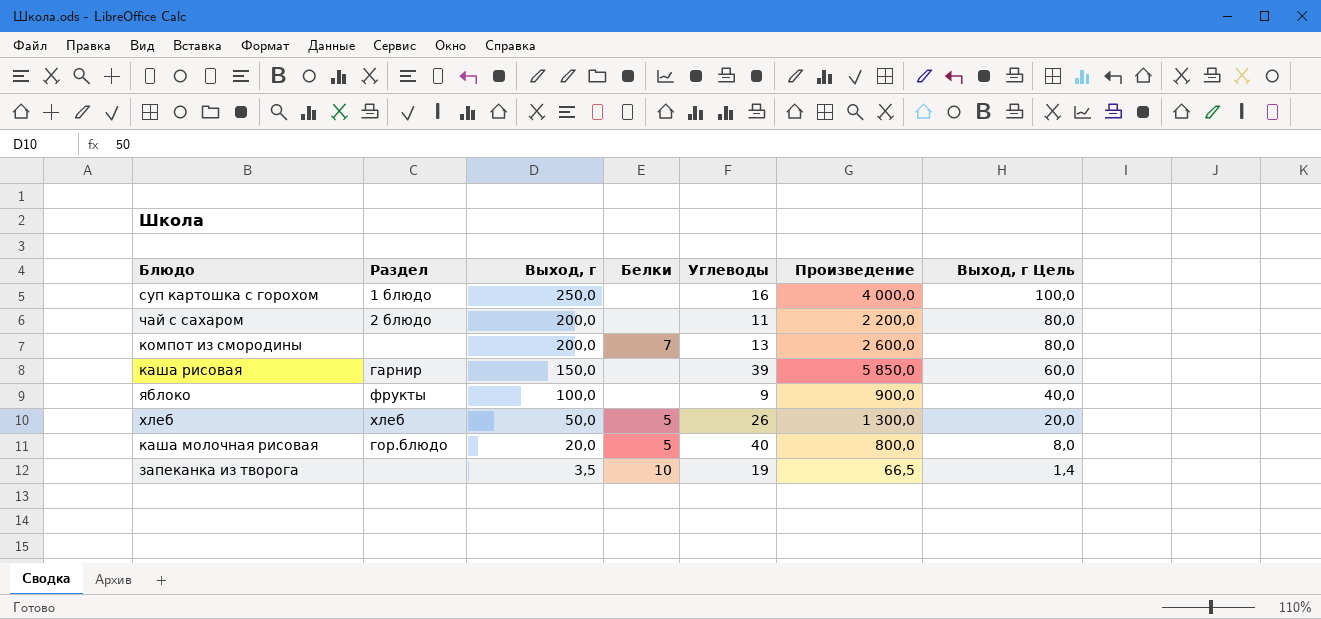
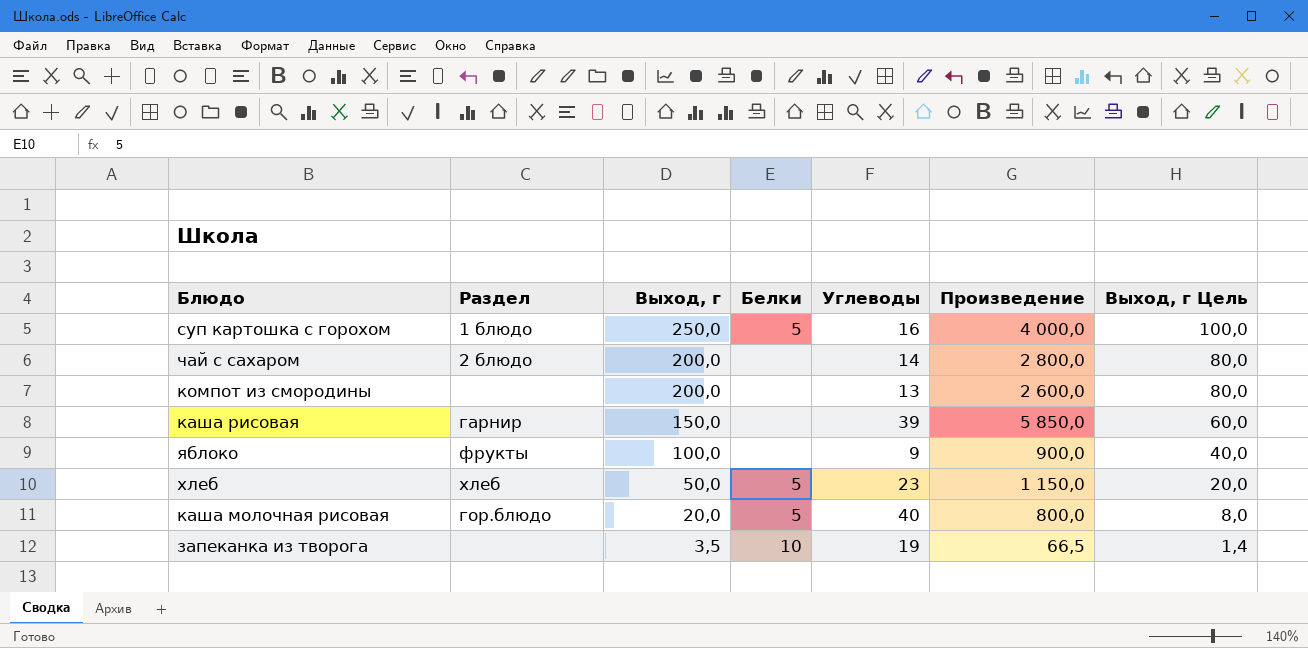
суп картошка с горохом | Белки: none -> 5
чай с сахаром | Углеводы: 11 -> 14
чай с сахаром | Произведение: 2 200,0 -> 2 800,0
компот из смородины | Белки: 7 -> none
хлеб | Углеводы: 26 -> 23
хлеб | Произведение: 1 300,0 -> 1 150,0

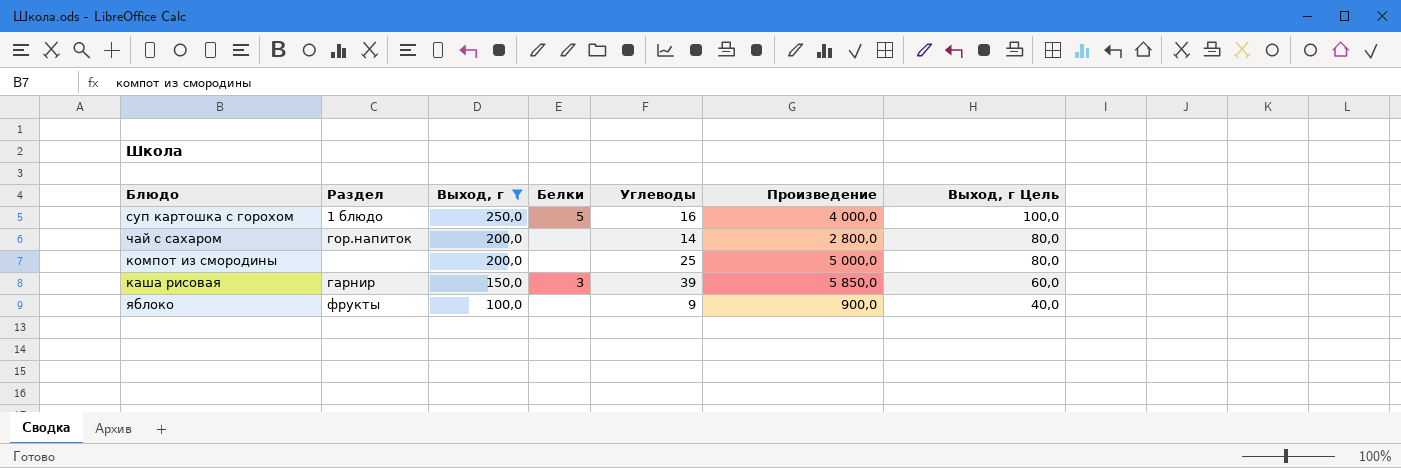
filter: none -> Выход, г >= 100,0
чай с сахаром | Раздел: 2 блюдо -> гор.напиток
компот из смородины | Углеводы: 13 -> 25
компот из смородины | Произведение: 2 600,0 -> 5 000,0
каша рисовая | Белки: none -> 3

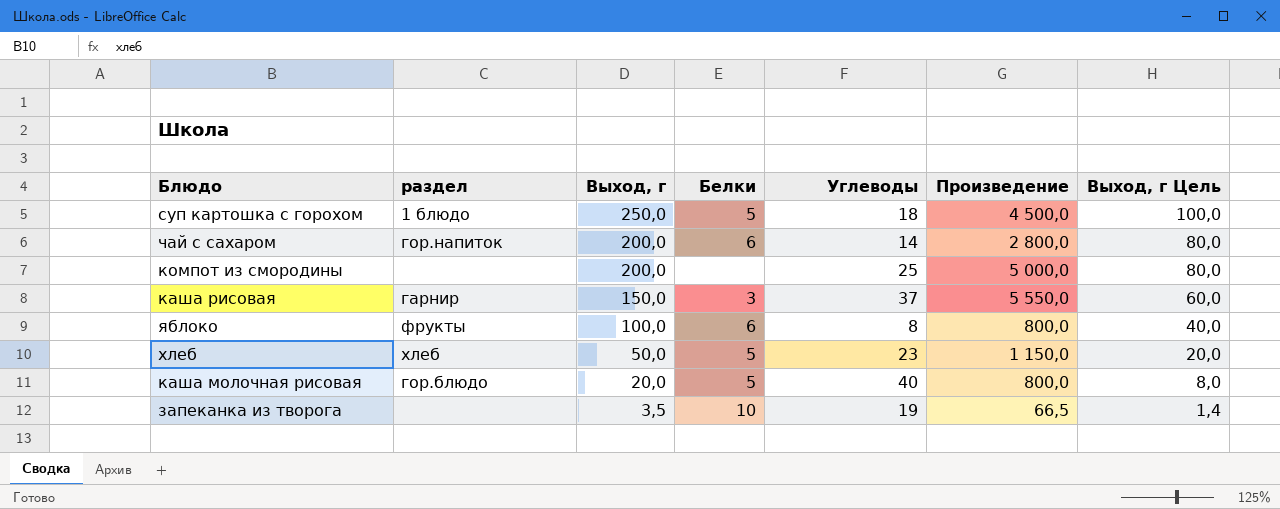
filter: Выход, г >= 100,0 -> none
column name: Раздел -> раздел
суп картошка с горохом | Углеводы: 16 -> 18
суп картошка с горохом | Произведение: 4 000,0 -> 4 500,0
чай с сахаром | Белки: none -> 6
каша рисовая | Углеводы: 39 -> 37
каша рисовая | Произведение: 5 850,0 -> 5 550,0
яблоко | Белки: none -> 6
яблоко | Углеводы: 9 -> 8
яблоко | Произведение: 900,0 -> 800,0

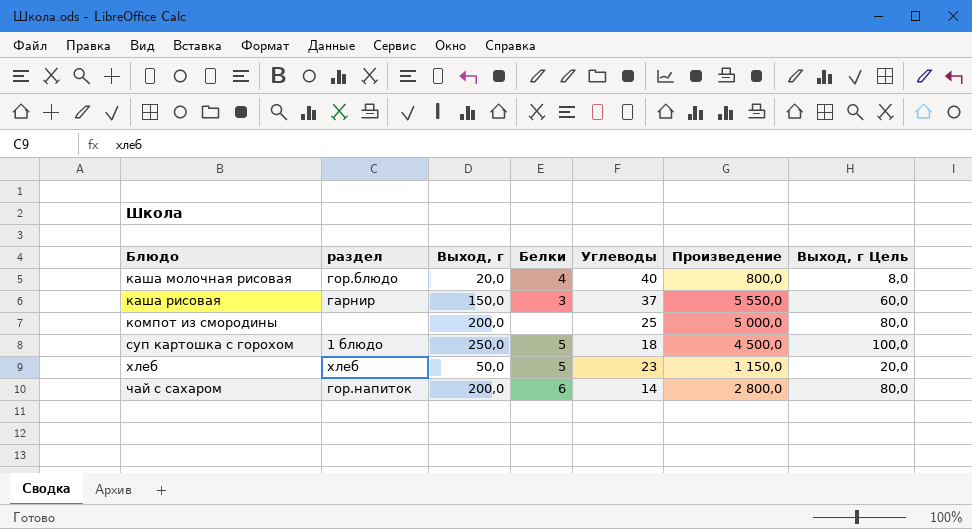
row order: Выход, г descending -> Блюдо ascending
row яблоко: фрукты | 100,0 | 6 | 8 | 800,0 | 40,0 -> none
row запеканка из творога: none | 3,5 | 10 | 19 | 66,5 | 1,4 -> none
каша молочная рисовая | Белки: 5 -> 4

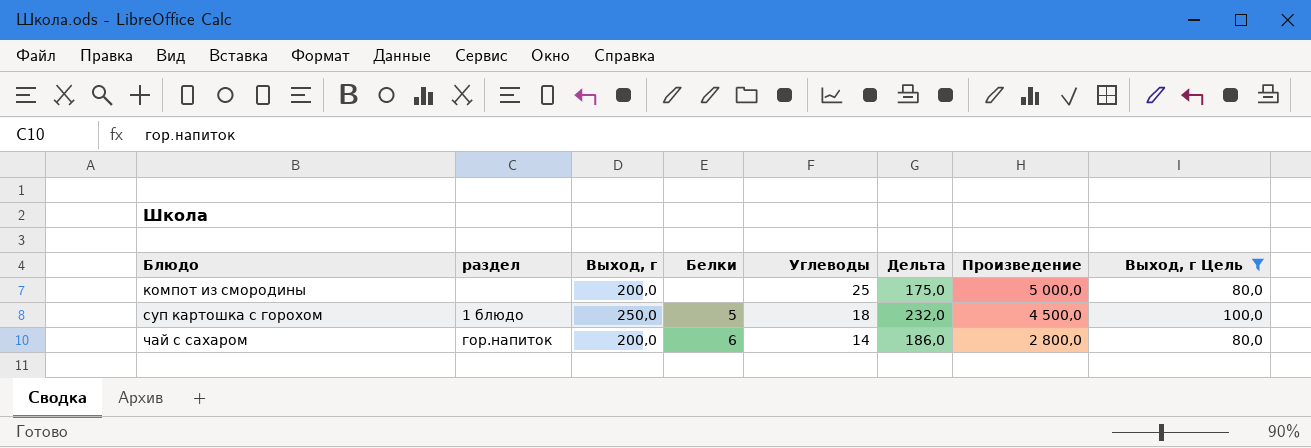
filter: none -> Выход, г Цель >= 80,0
column Дельта | formula: none -> [Выход, г] - [Углеводы]

